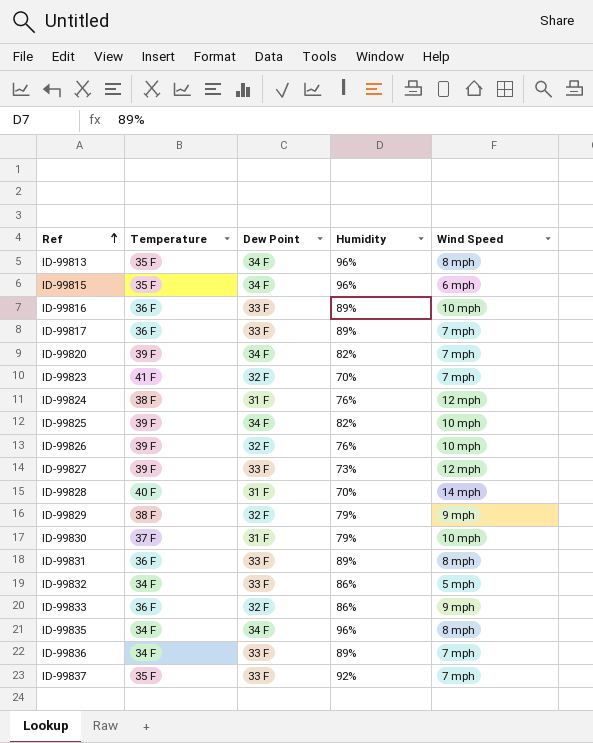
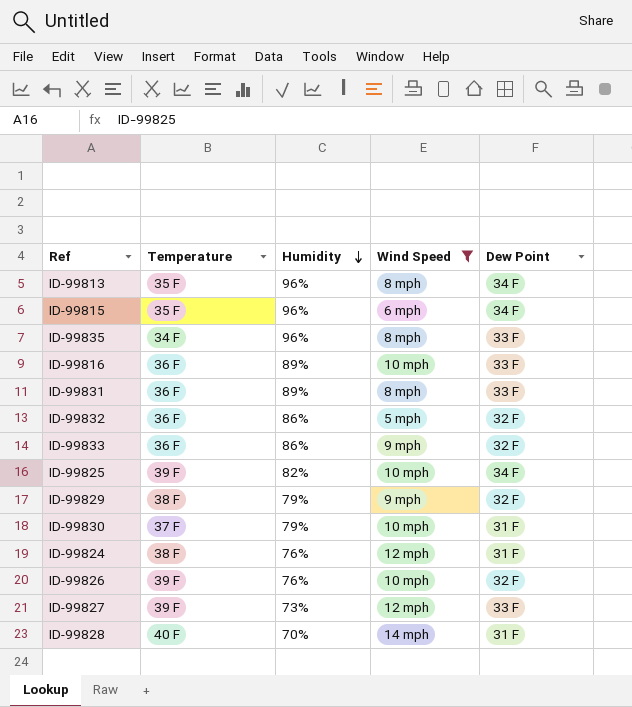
filter: none -> Wind Speed != 7 mph
row order: Ref ascending -> Humidity descending
column Dew Point | position: 3 -> 5
ID-99835 | Dew Point: 34 F -> 33 F
ID-99832 | Temperature: 34 F -> 36 F
ID-99832 | Dew Point: 33 F -> 32 F

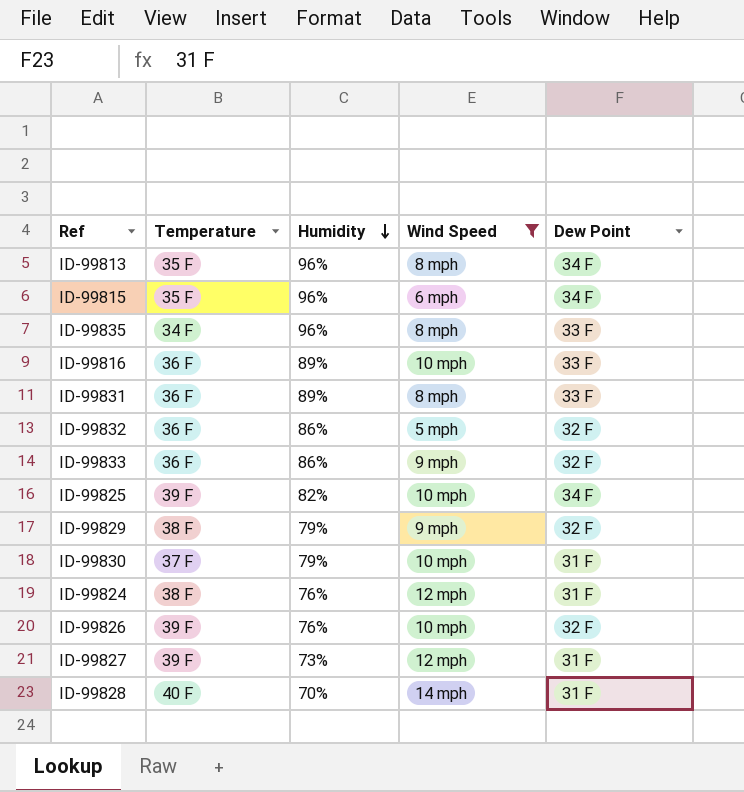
ID-99827 | Dew Point: 33 F -> 31 F

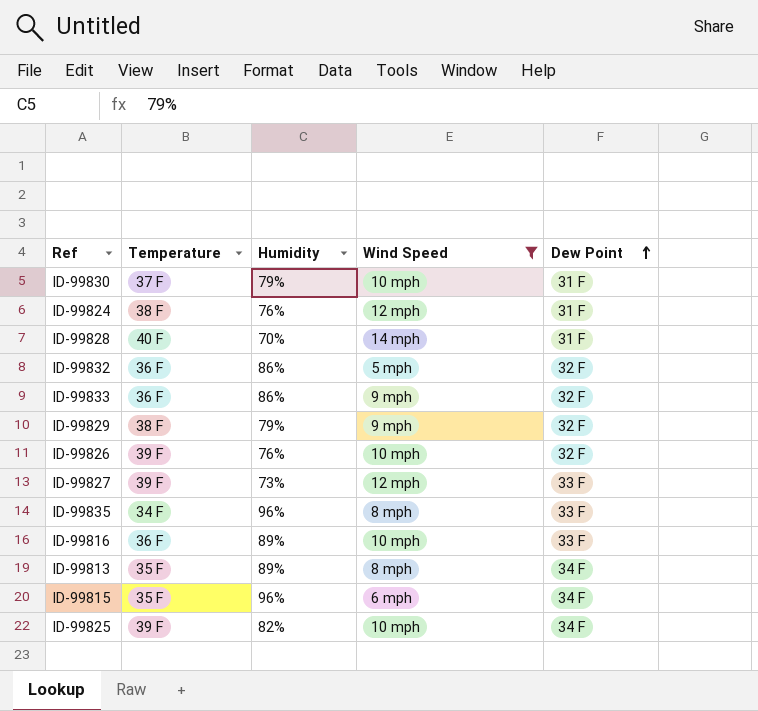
row order: Humidity descending -> Dew Point ascending
row ID-99831: 36 F | 89% | 8 mph | 33 F -> none
ID-99827 | Dew Point: 31 F -> 33 F
ID-99813 | Humidity: 96% -> 89%

